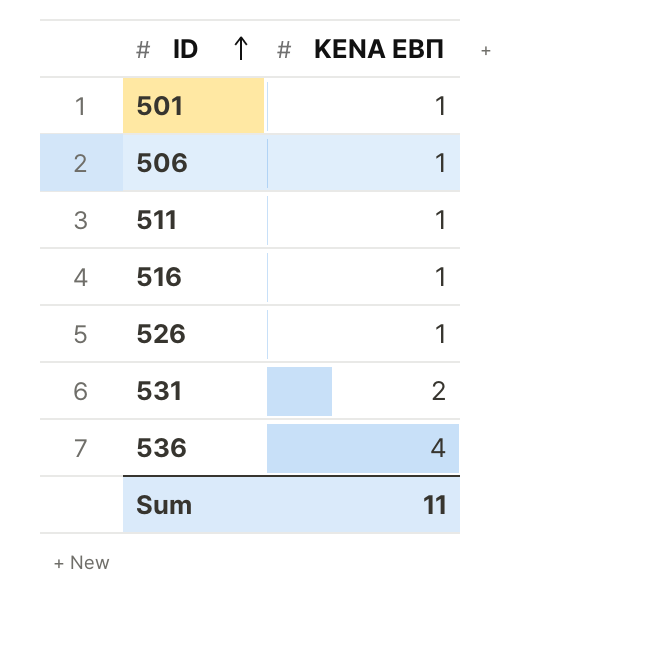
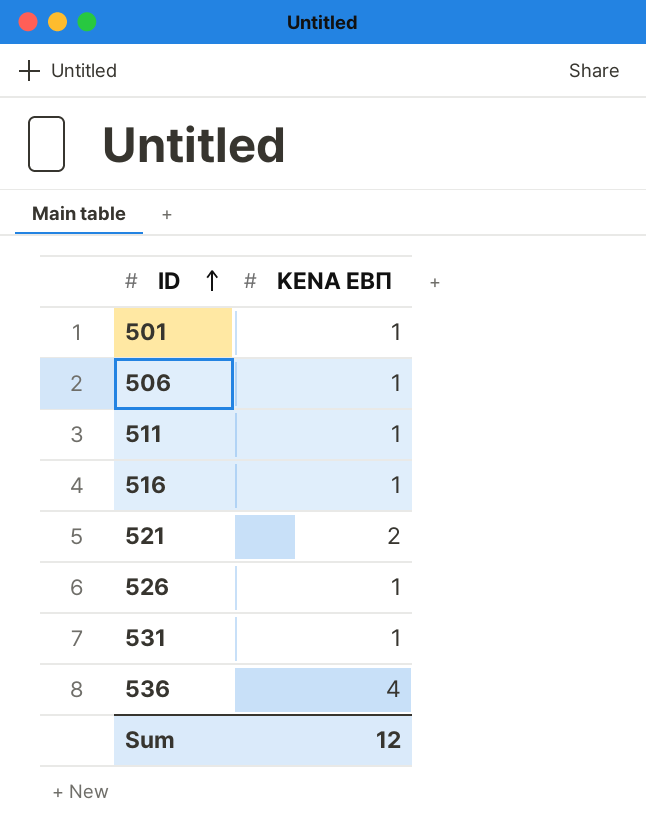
row 521: none -> 2
531 | ΚΕΝΑ ΕΒΠ: 2 -> 1
Sum | ΚΕΝΑ ΕΒΠ: 11 -> 12

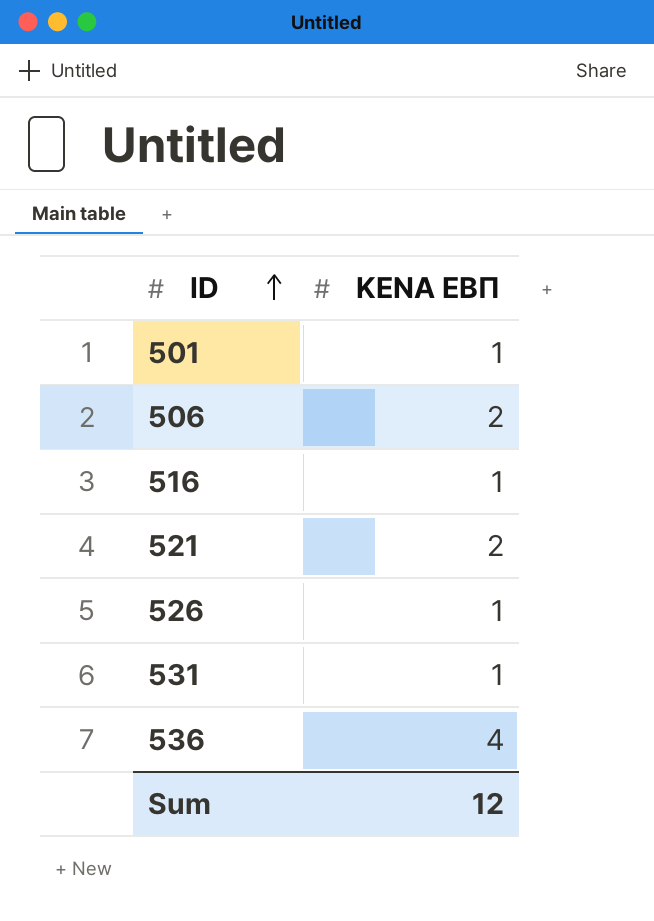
row 511: 1 -> none
506 | ΚΕΝΑ ΕΒΠ: 1 -> 2

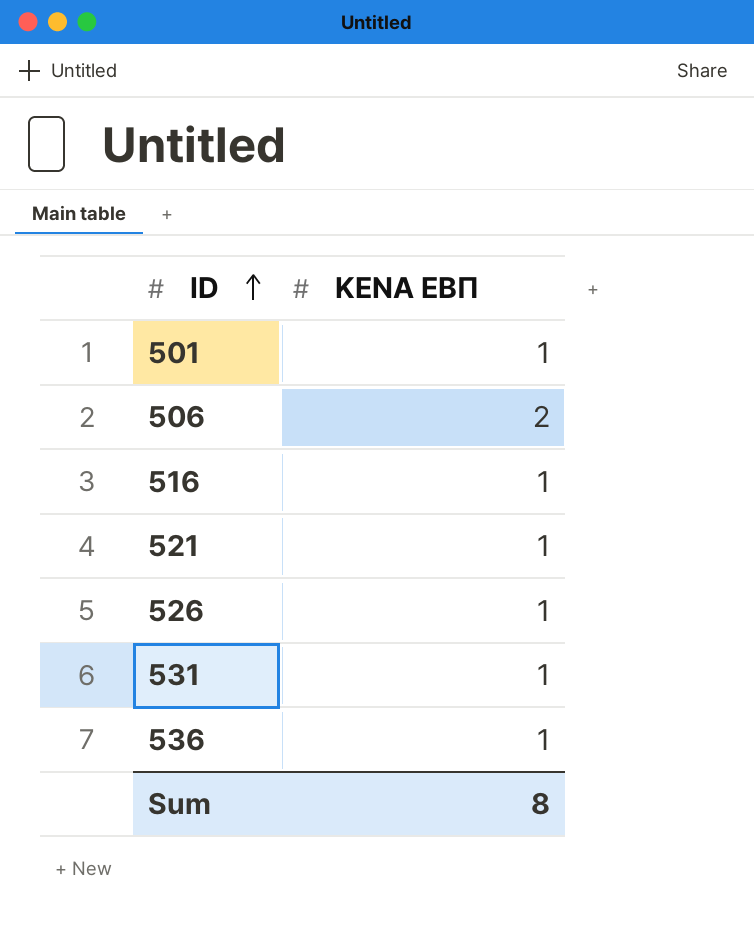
521 | ΚΕΝΑ ΕΒΠ: 2 -> 1
536 | ΚΕΝΑ ΕΒΠ: 4 -> 1
Sum | ΚΕΝΑ ΕΒΠ: 12 -> 8

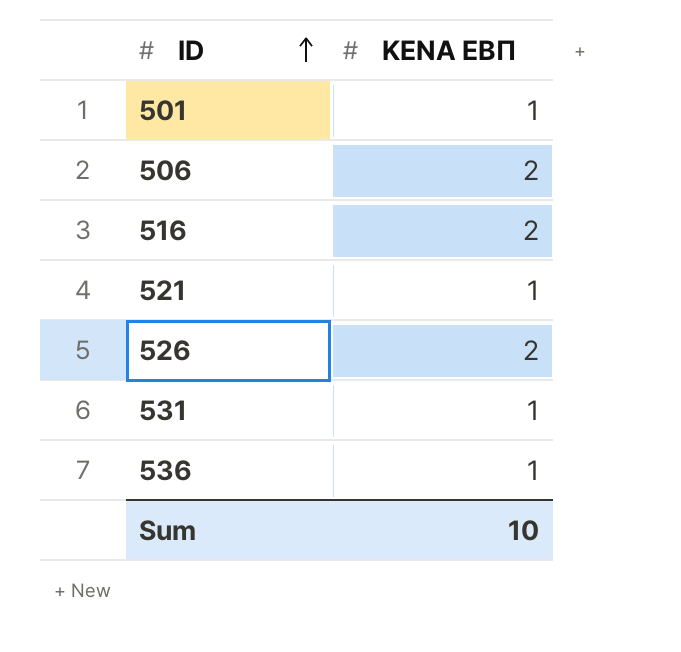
516 | ΚΕΝΑ ΕΒΠ: 1 -> 2
526 | ΚΕΝΑ ΕΒΠ: 1 -> 2
Sum | ΚΕΝΑ ΕΒΠ: 8 -> 10

